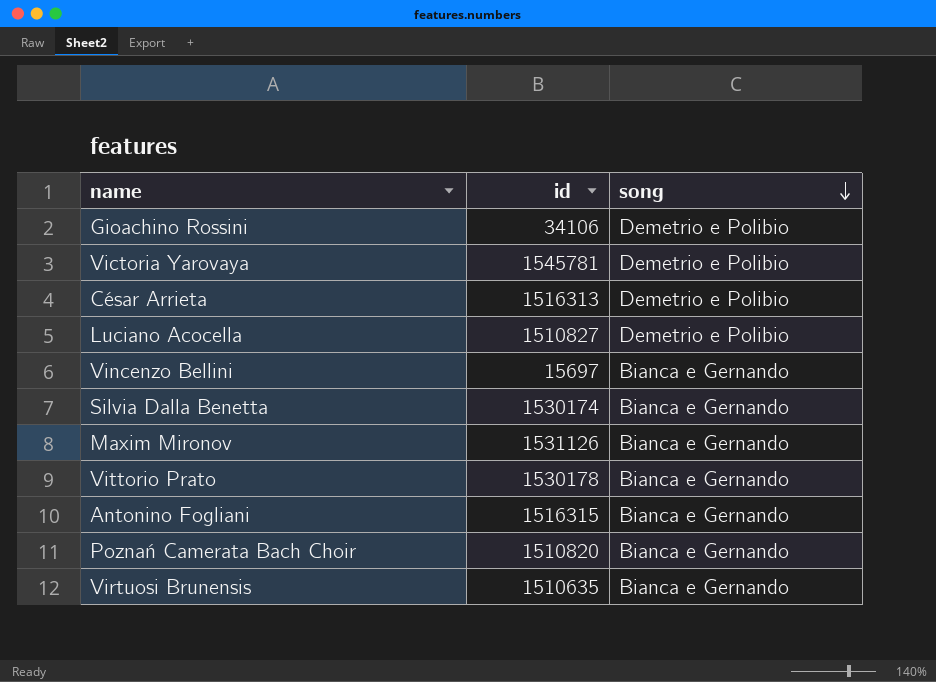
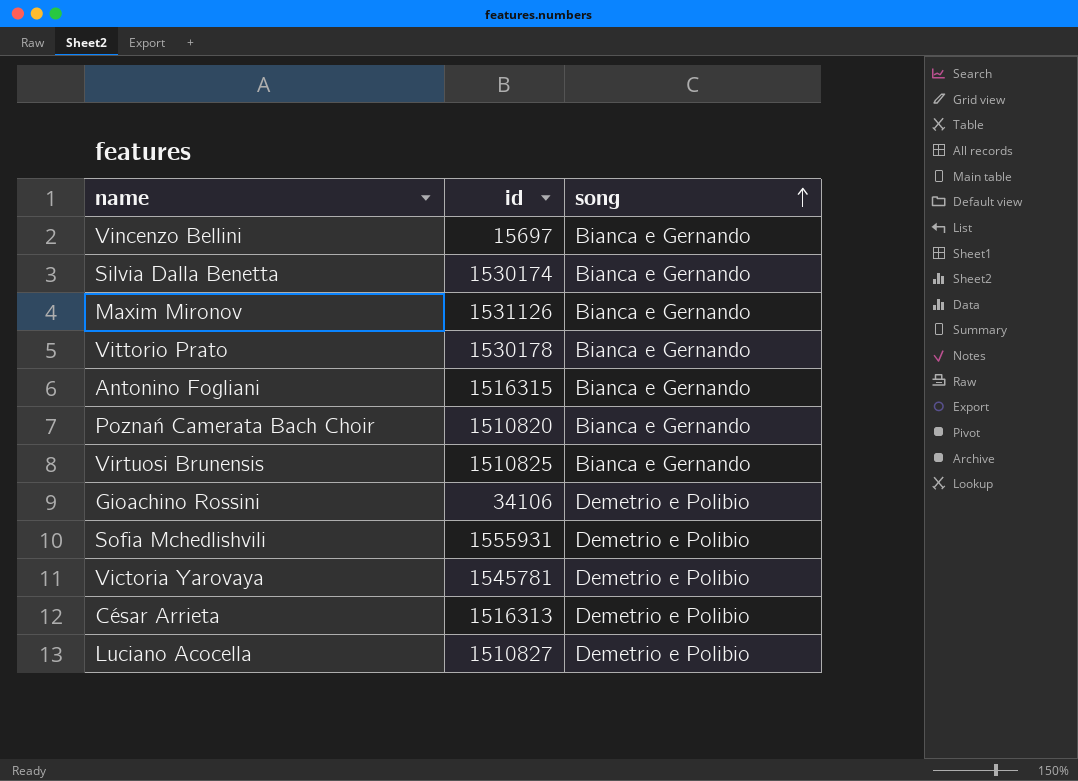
row order: song descending -> song ascending
Virtuosi Brunensis | id: 1510635 -> 1510825
row Sofia Mchedlishvili: none -> 1555931 | Demetrio e Polibio

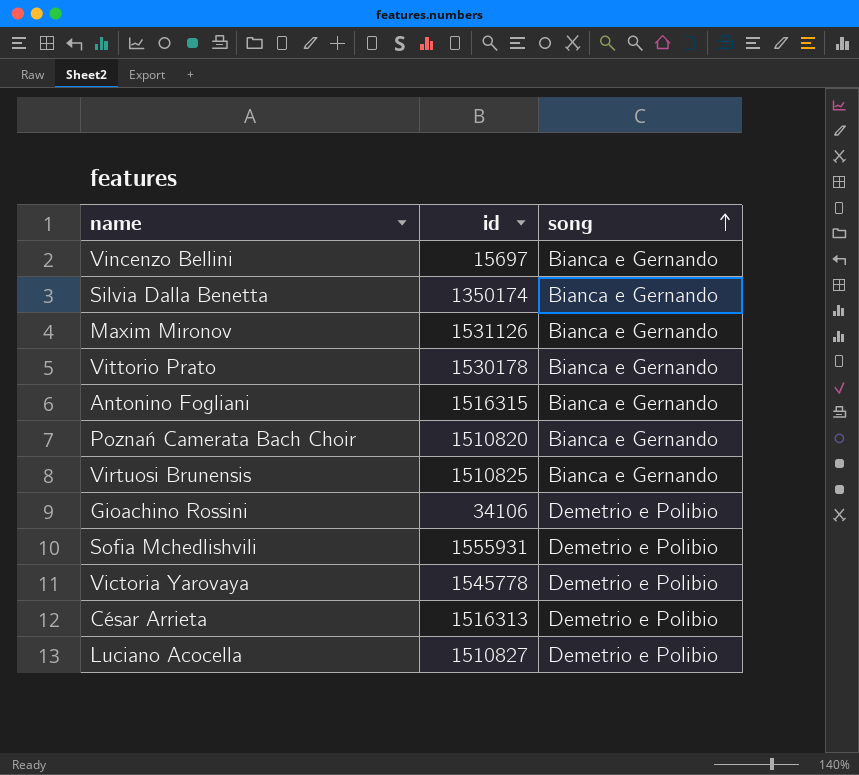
Silvia Dalla Benetta | id: 1530174 -> 1350174
Victoria Yarovaya | id: 1545781 -> 1545778

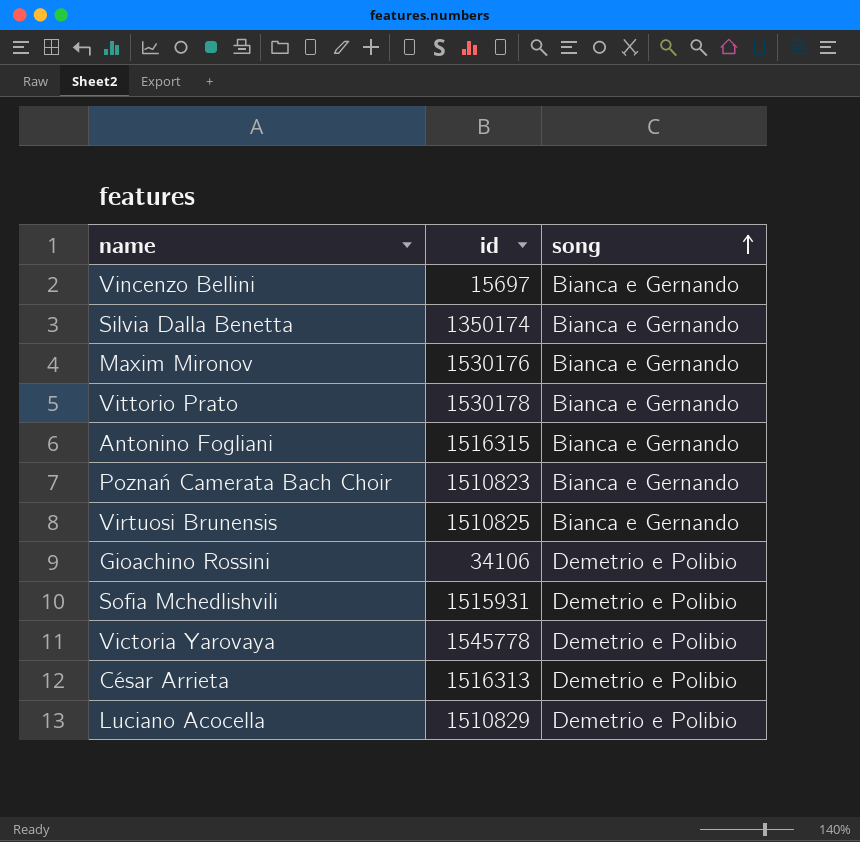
Maxim Mironov | id: 1531126 -> 1530176
Poznań Camerata Bach Choir | id: 1510820 -> 1510823
Sofia Mchedlishvili | id: 1555931 -> 1515931
Luciano Acocella | id: 1510827 -> 1510829

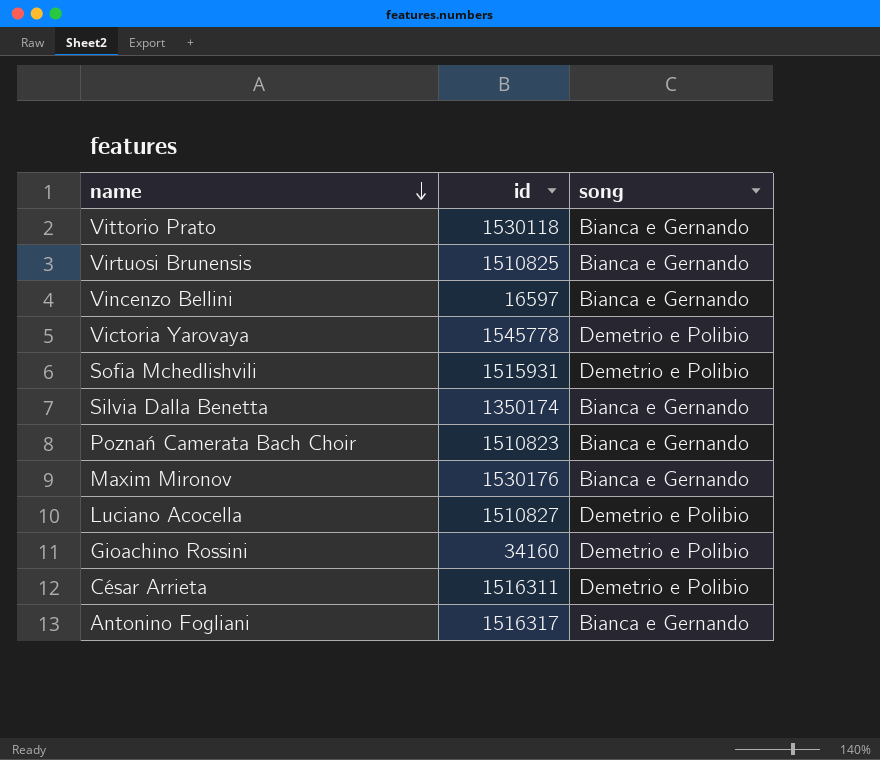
row order: song ascending -> name descending
Vittorio Prato | id: 1530178 -> 1530118
Vincenzo Bellini | id: 15697 -> 16597
Luciano Acocella | id: 1510829 -> 1510827
Gioachino Rossini | id: 34106 -> 34160
César Arrieta | id: 1516313 -> 1516311
Antonino Fogliani | id: 1516315 -> 1516317

